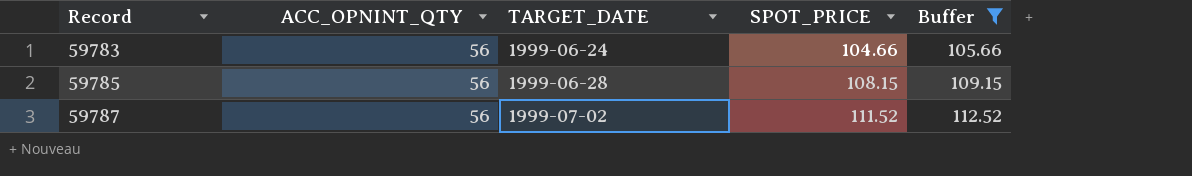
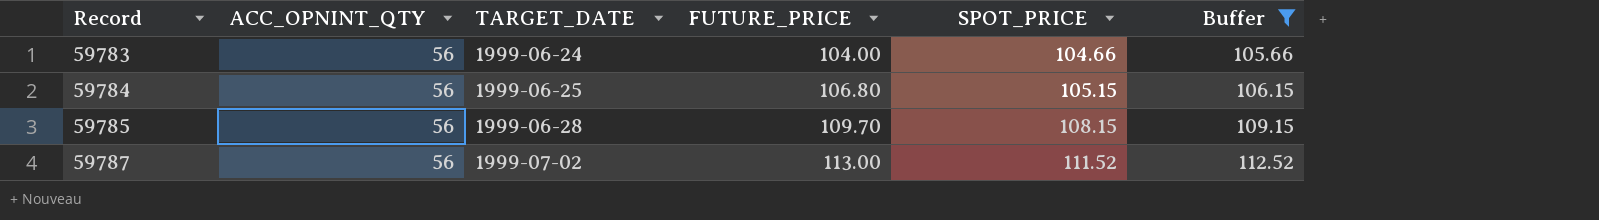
column FUTURE_PRICE | position: none -> 4
row 59784: none -> 56 | 1999-06-25 | 106.80 | 105.15 | 106.15

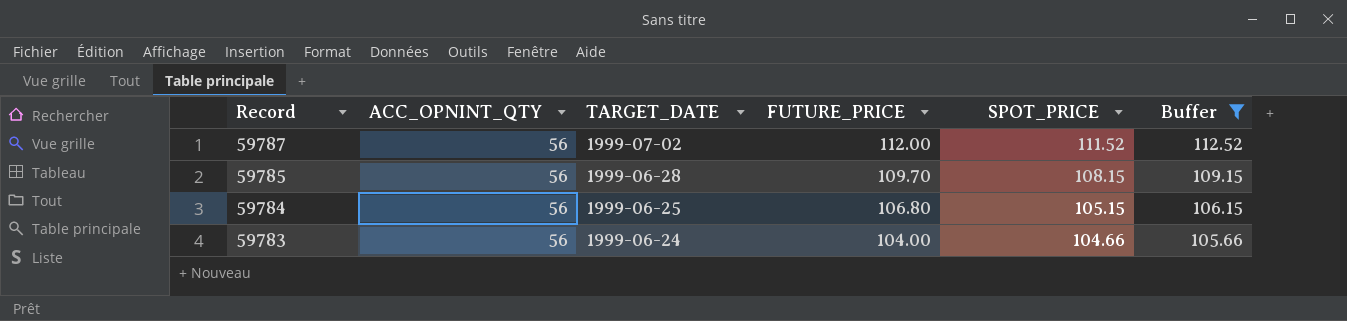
row order: Record ascending -> Record descending
59787 | FUTURE_PRICE: 113.00 -> 112.00

